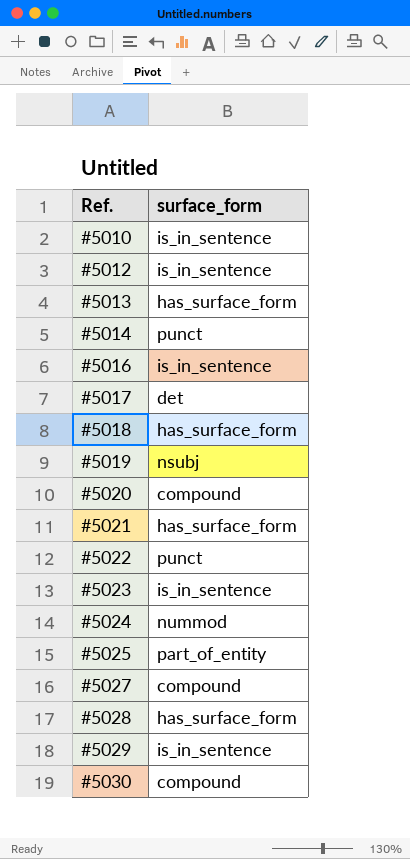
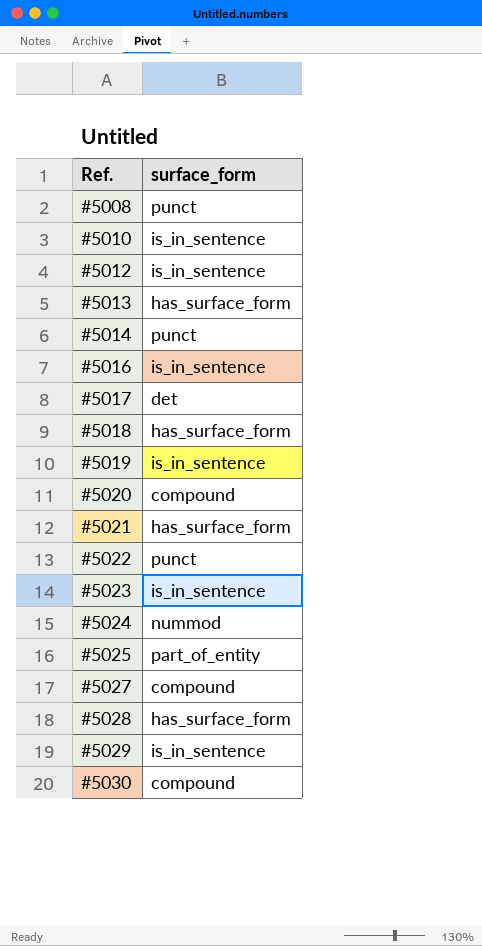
row #5008: none -> punct
#5019 | surface_form: nsubj -> is_in_sentence

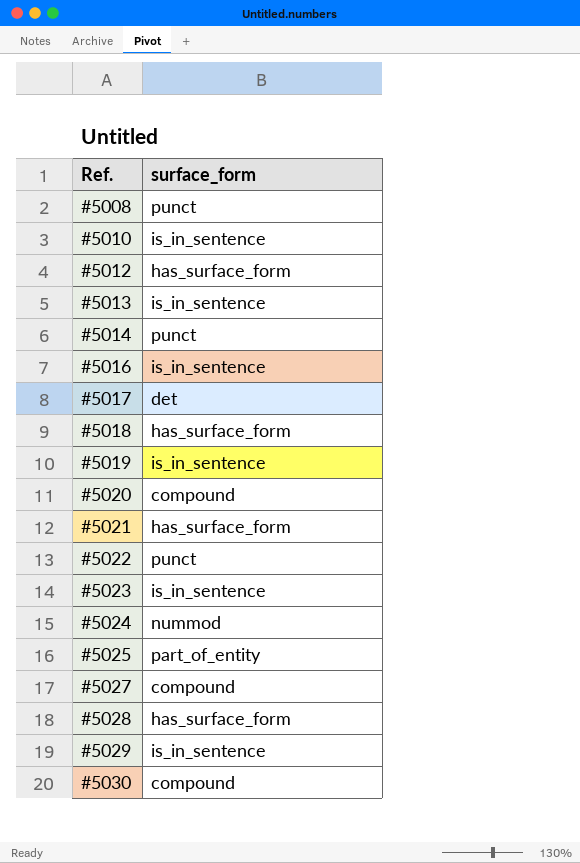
#5012 | surface_form: is_in_sentence -> has_surface_form
#5013 | surface_form: has_surface_form -> is_in_sentence

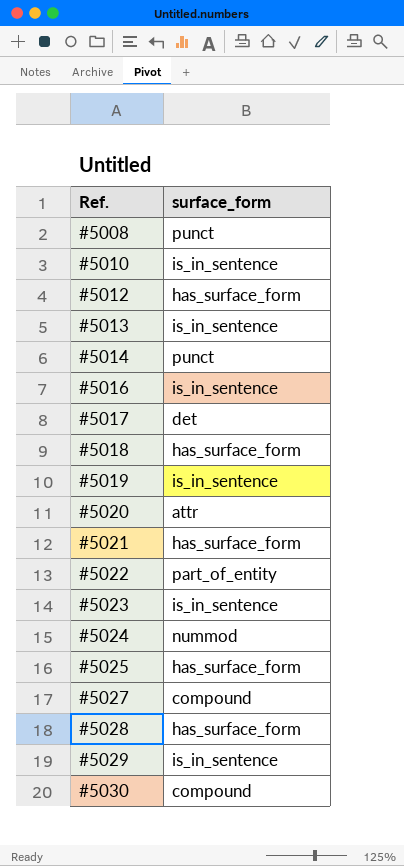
#5020 | surface_form: compound -> attr
#5022 | surface_form: punct -> part_of_entity
#5025 | surface_form: part_of_entity -> has_surface_form

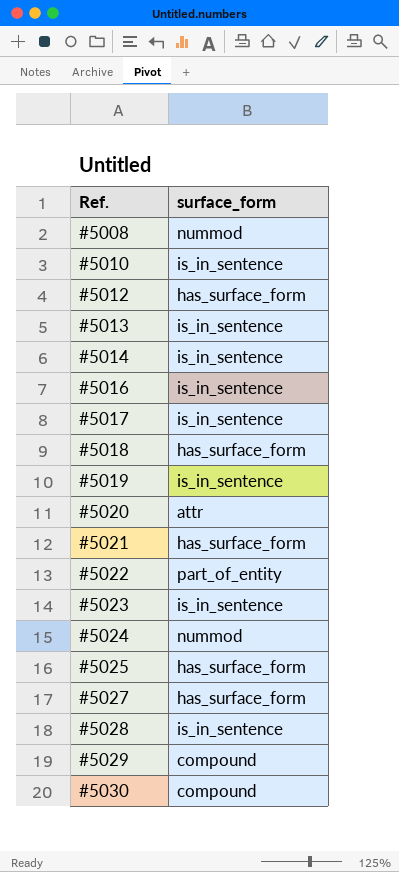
#5008 | surface_form: punct -> nummod
#5014 | surface_form: punct -> is_in_sentence
#5017 | surface_form: det -> is_in_sentence
#5027 | surface_form: compound -> has_surface_form
#5028 | surface_form: has_surface_form -> is_in_sentence
#5029 | surface_form: is_in_sentence -> compound

